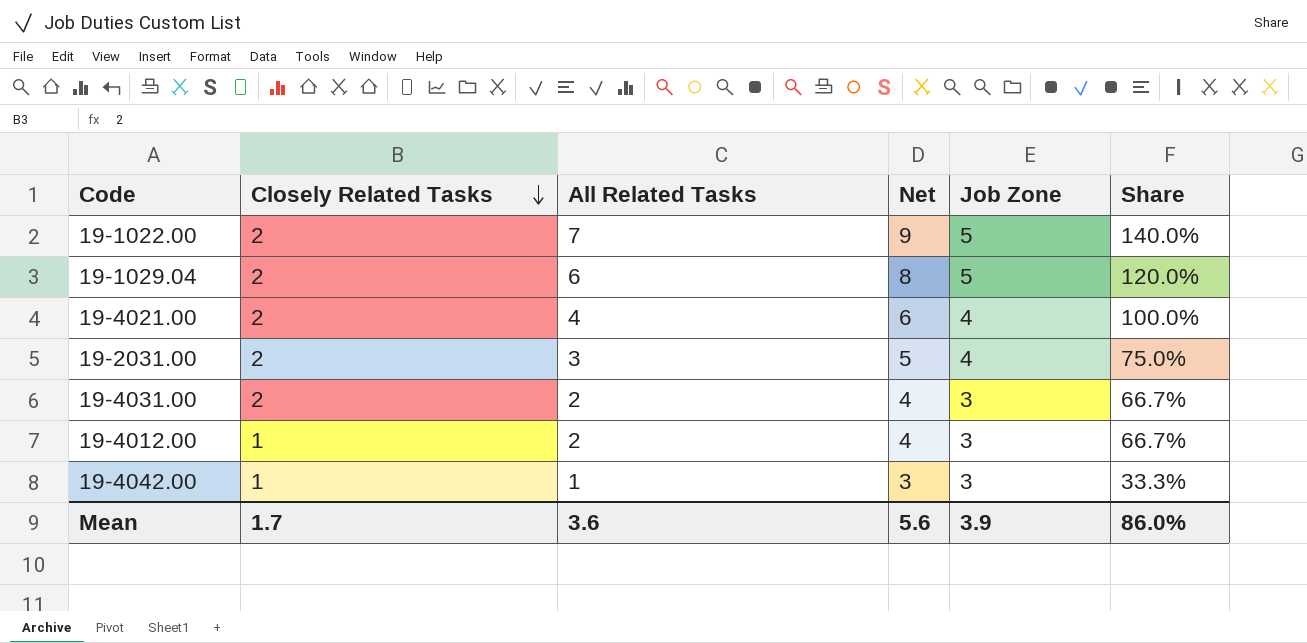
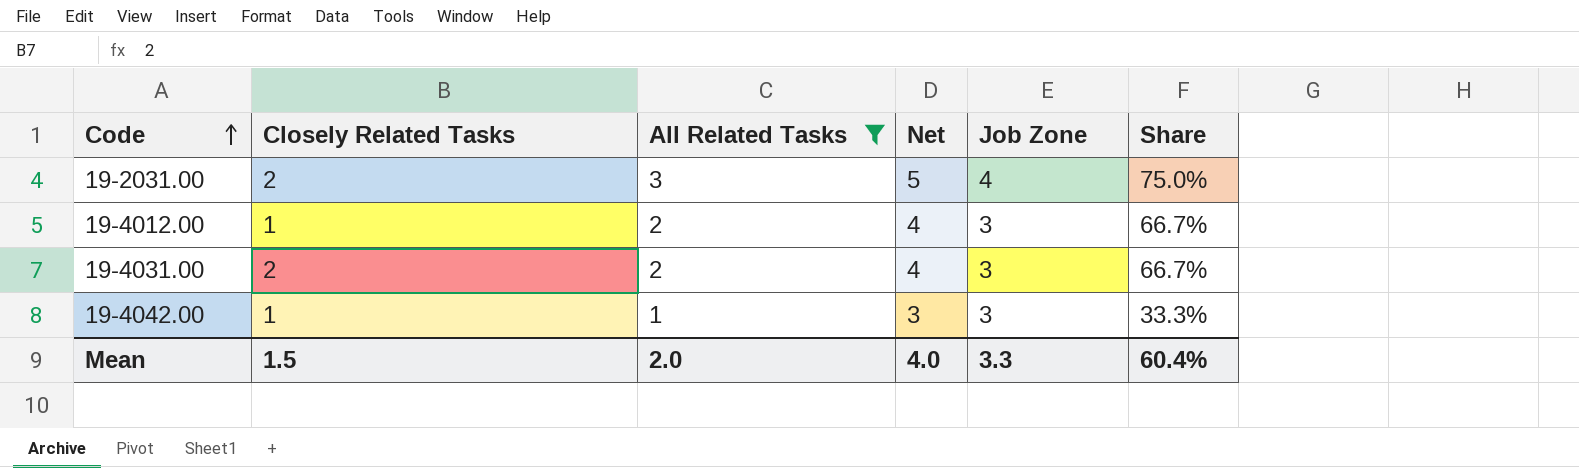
filter: none -> All Related Tasks <= 3
row order: Closely Related Tasks descending -> Code ascending
Mean | Closely Related Tasks: 1.7 -> 1.5
Mean | All Related Tasks: 3.6 -> 2.0
Mean | Net: 5.6 -> 4.0
Mean | Job Zone: 3.9 -> 3.3
Mean | Share: 86.0% -> 60.4%

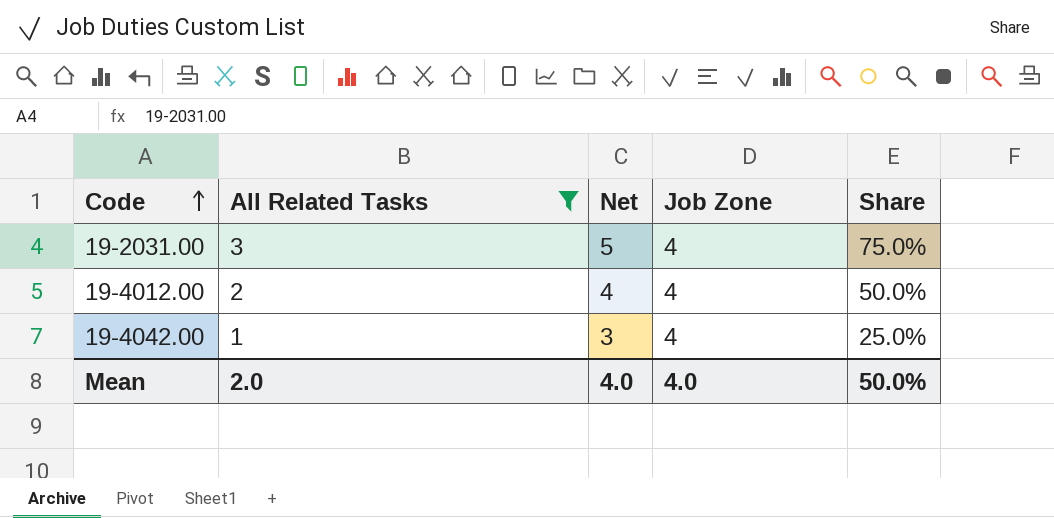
column Closely Related Tasks | position: 2 -> none
row 19-4031.00: 2 | 2 | 4 | 3 | 66.7% -> none
19-4012.00 | Job Zone: 3 -> 4
19-4012.00 | Share: 66.7% -> 50.0%
19-4042.00 | Job Zone: 3 -> 4
19-4042.00 | Share: 33.3% -> 25.0%
Mean | Job Zone: 3.3 -> 4.0
Mean | Share: 60.4% -> 50.0%

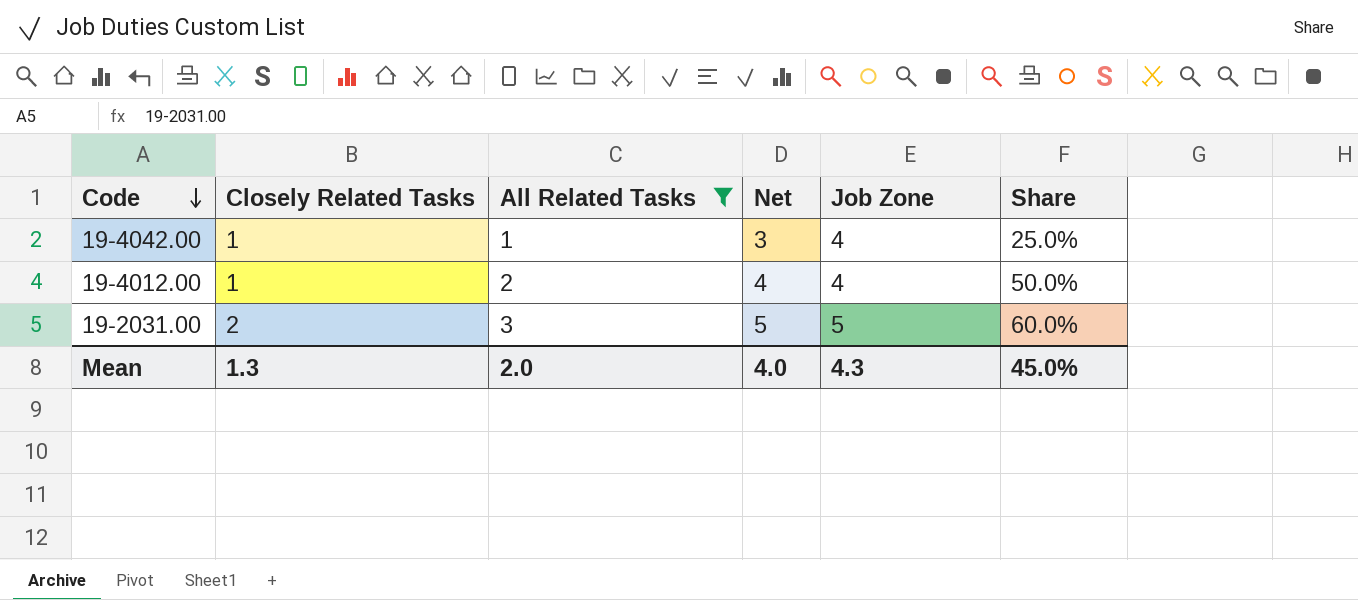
row order: Code ascending -> Code descending
column Closely Related Tasks | position: none -> 2
19-2031.00 | Job Zone: 4 -> 5
19-2031.00 | Share: 75.0% -> 60.0%
Mean | Job Zone: 4.0 -> 4.3
Mean | Share: 50.0% -> 45.0%

